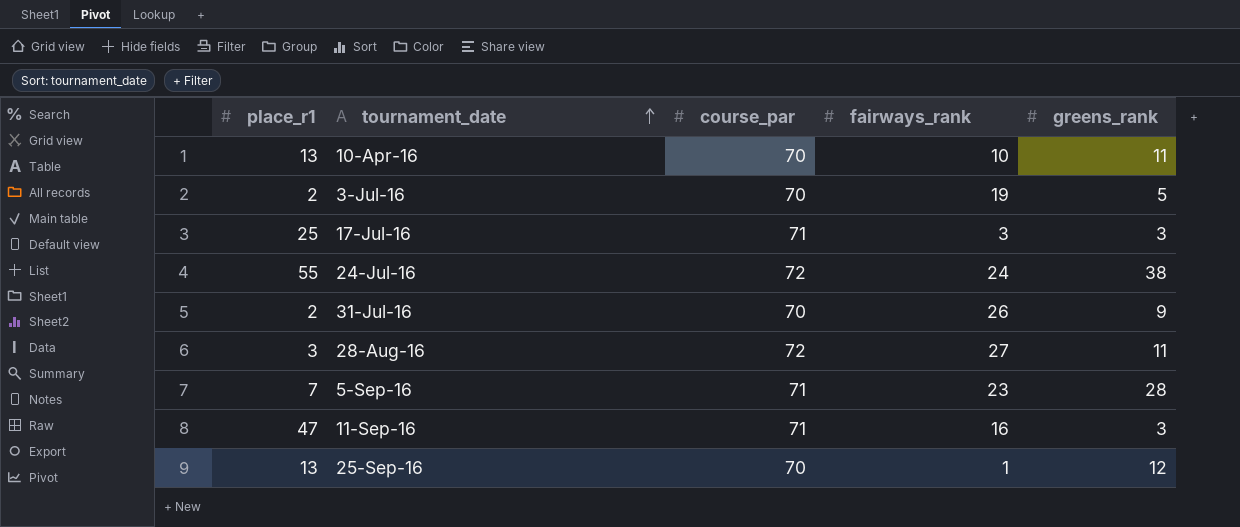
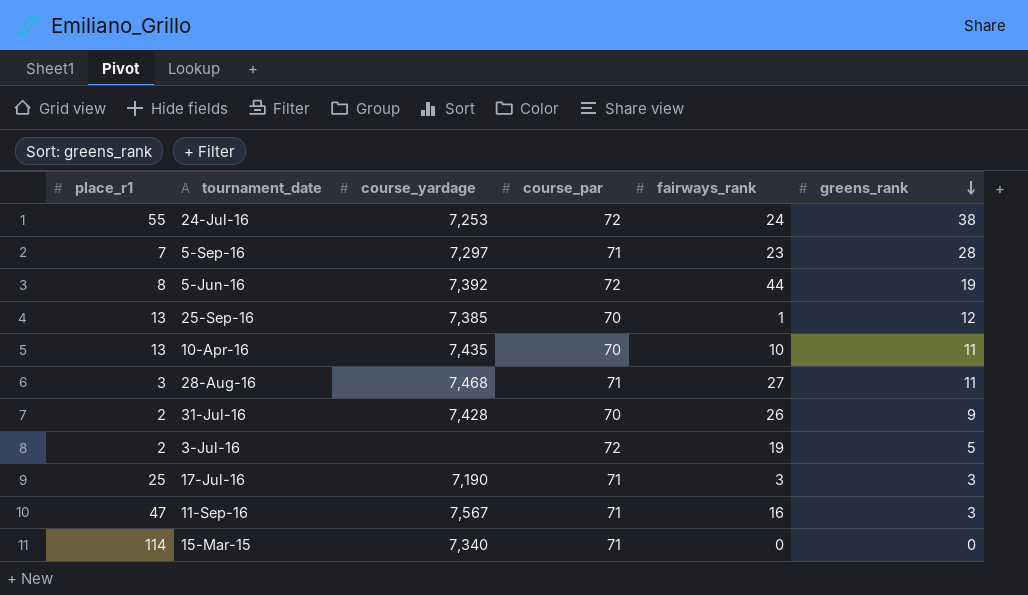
row order: tournament_date ascending -> greens_rank descending
column course_yardage | position: none -> 3
row 5-Jun-16: none -> 8 | 7,392 | 72 | 44 | 19
28-Aug-16 | course_par: 72 -> 71
3-Jul-16 | course_par: 70 -> 72
row 15-Mar-15: none -> 114 | 7,340 | 71 | 0 | 0

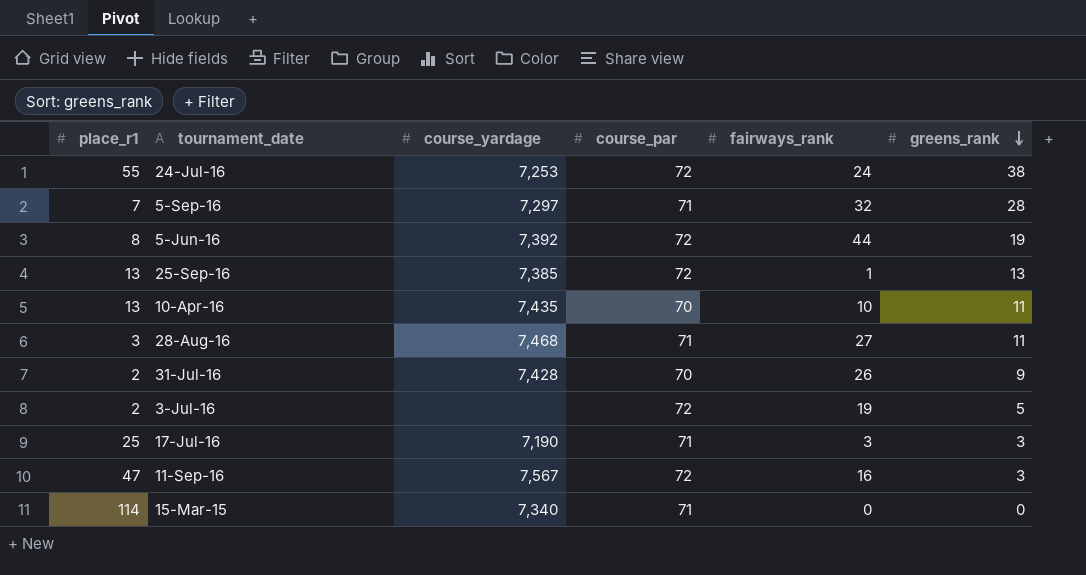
5-Sep-16 | fairways_rank: 23 -> 32
25-Sep-16 | course_par: 70 -> 72
25-Sep-16 | greens_rank: 12 -> 13
11-Sep-16 | course_par: 71 -> 72

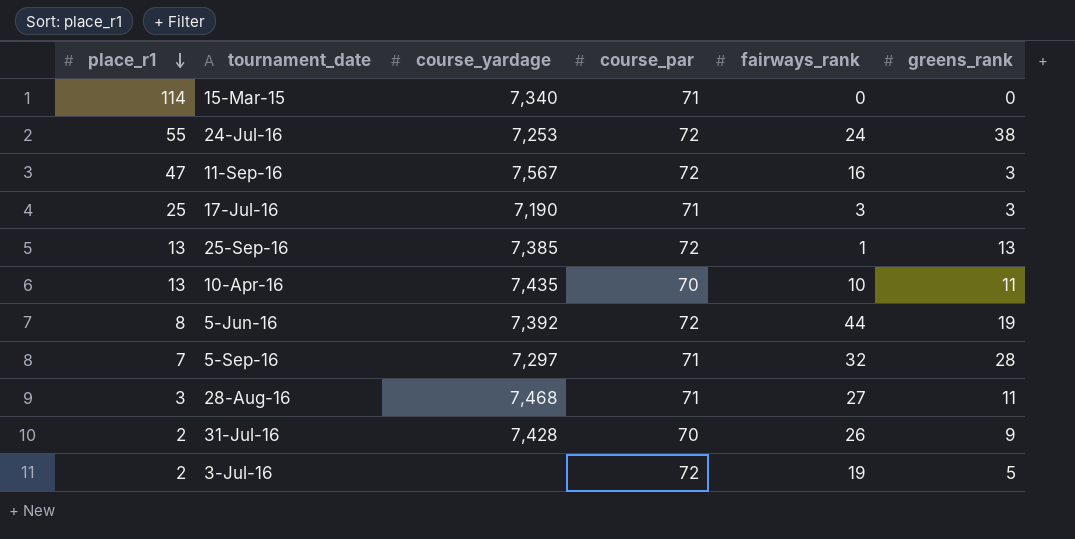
row order: greens_rank descending -> place_r1 descending

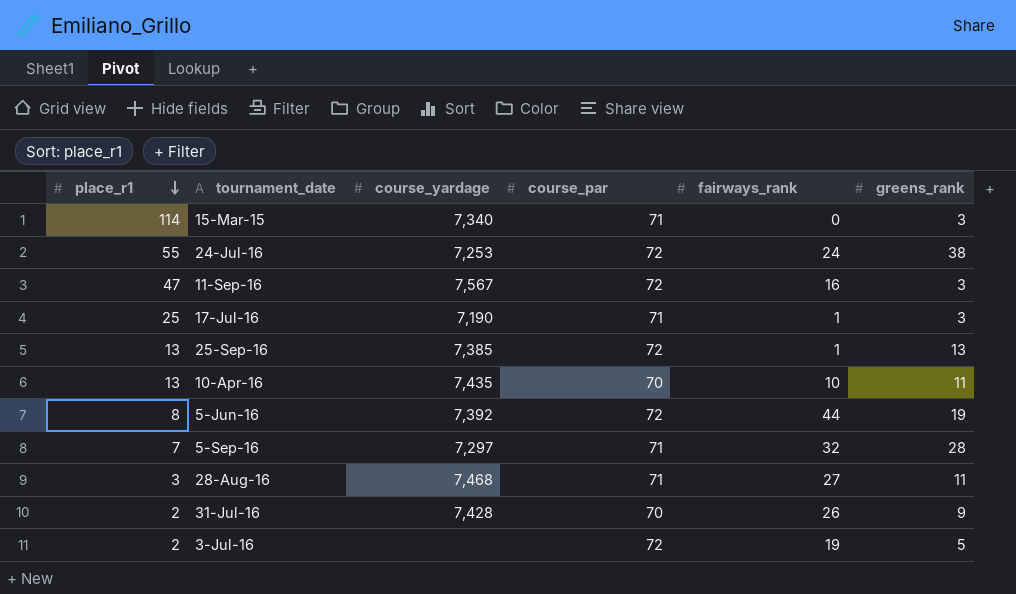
15-Mar-15 | greens_rank: 0 -> 3
17-Jul-16 | fairways_rank: 3 -> 1

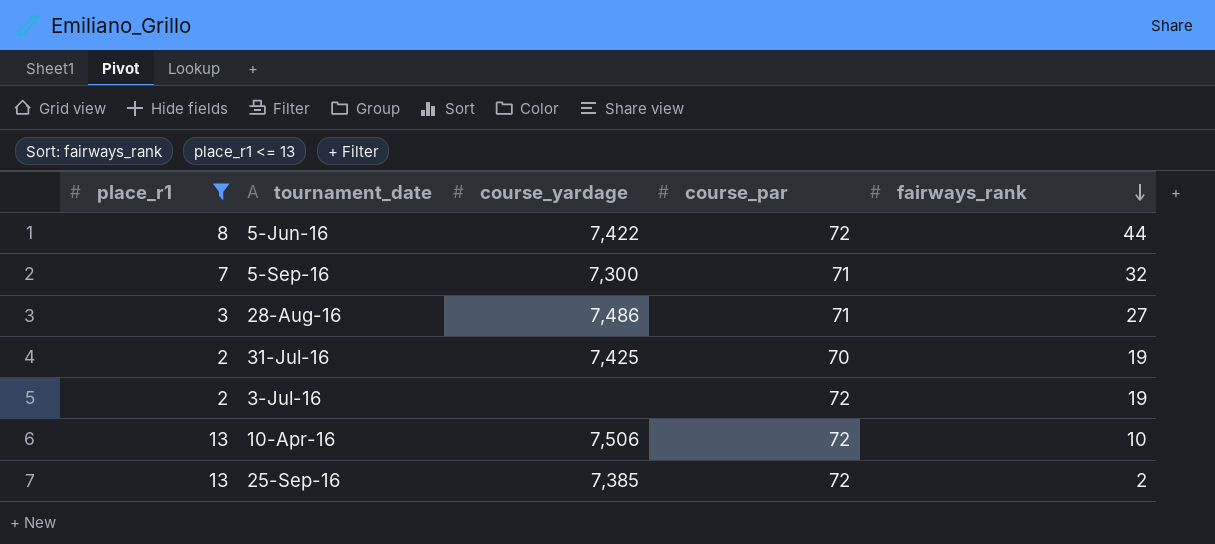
filter: none -> place_r1 <= 13
row order: place_r1 descending -> fairways_rank descending
column greens_rank | position: 6 -> none
5-Jun-16 | course_yardage: 7,392 -> 7,422
5-Sep-16 | course_yardage: 7,297 -> 7,300
28-Aug-16 | course_yardage: 7,468 -> 7,486
31-Jul-16 | course_yardage: 7,428 -> 7,425
31-Jul-16 | fairways_rank: 26 -> 19
10-Apr-16 | course_yardage: 7,435 -> 7,506
10-Apr-16 | course_par: 70 -> 72
25-Sep-16 | fairways_rank: 1 -> 2

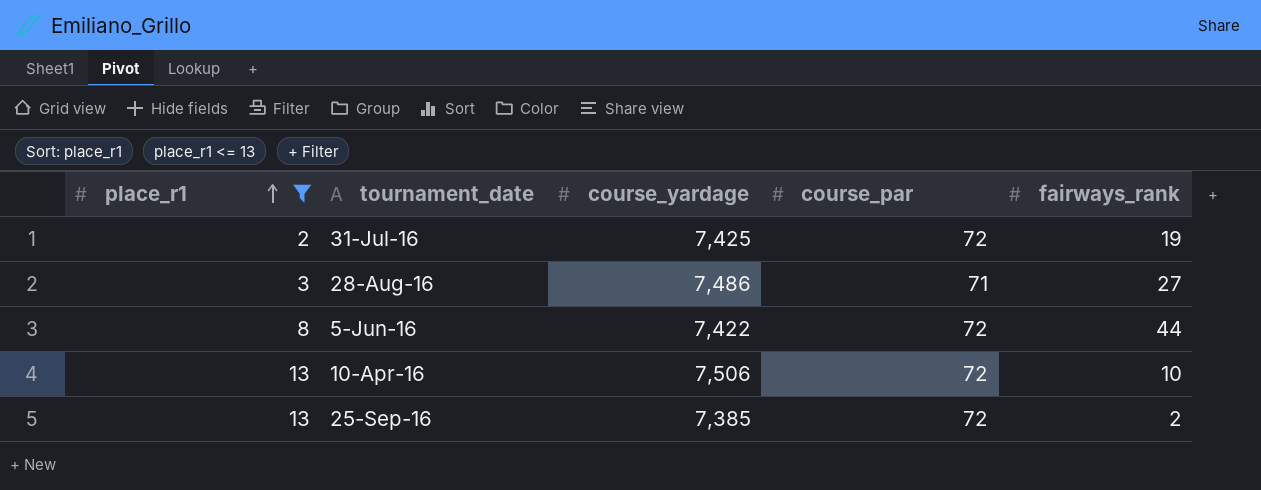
row order: fairways_rank descending -> place_r1 ascending
row 5-Sep-16: 7 | 7,300 | 71 | 32 -> none
row 3-Jul-16: 2 | none | 72 | 19 -> none
31-Jul-16 | course_par: 70 -> 72

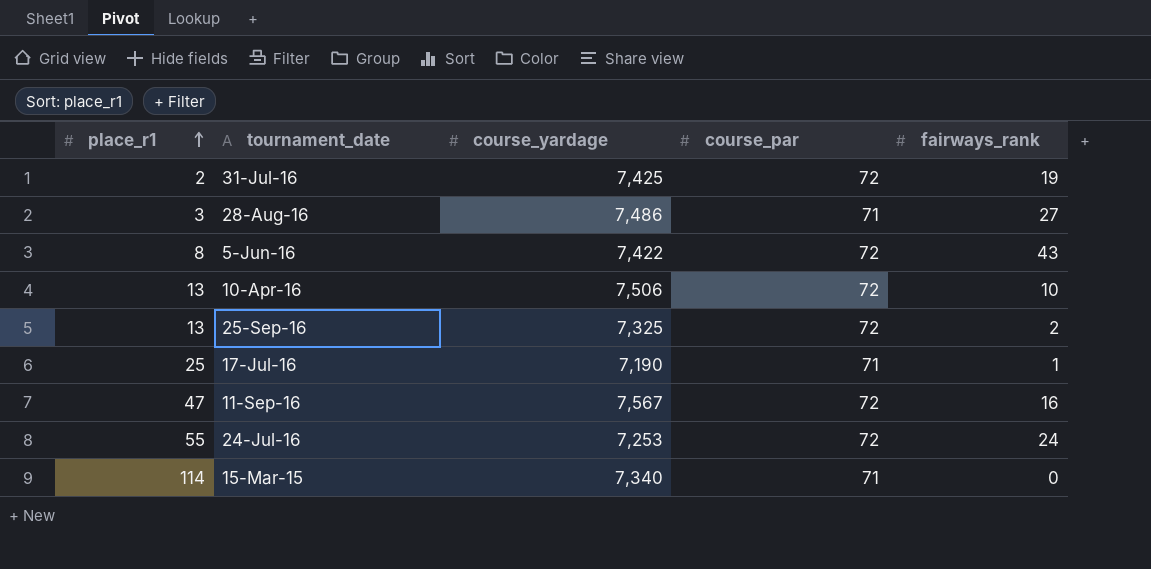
filter: place_r1 <= 13 -> none
5-Jun-16 | fairways_rank: 44 -> 43
25-Sep-16 | course_yardage: 7,385 -> 7,325

